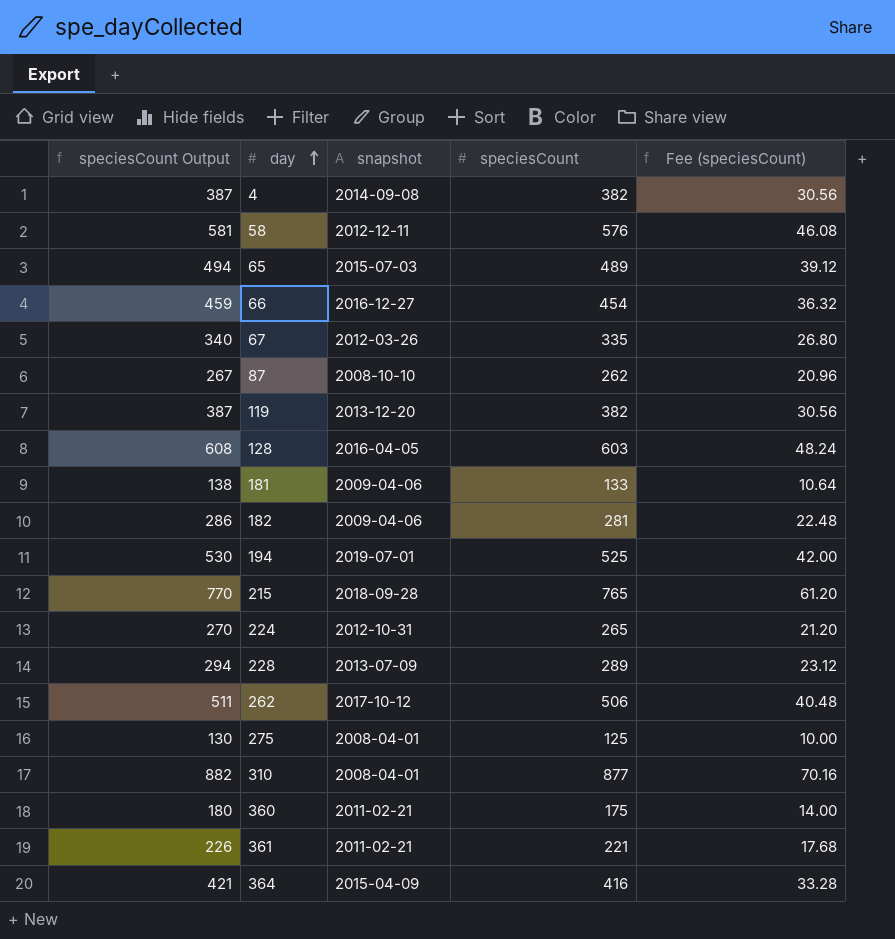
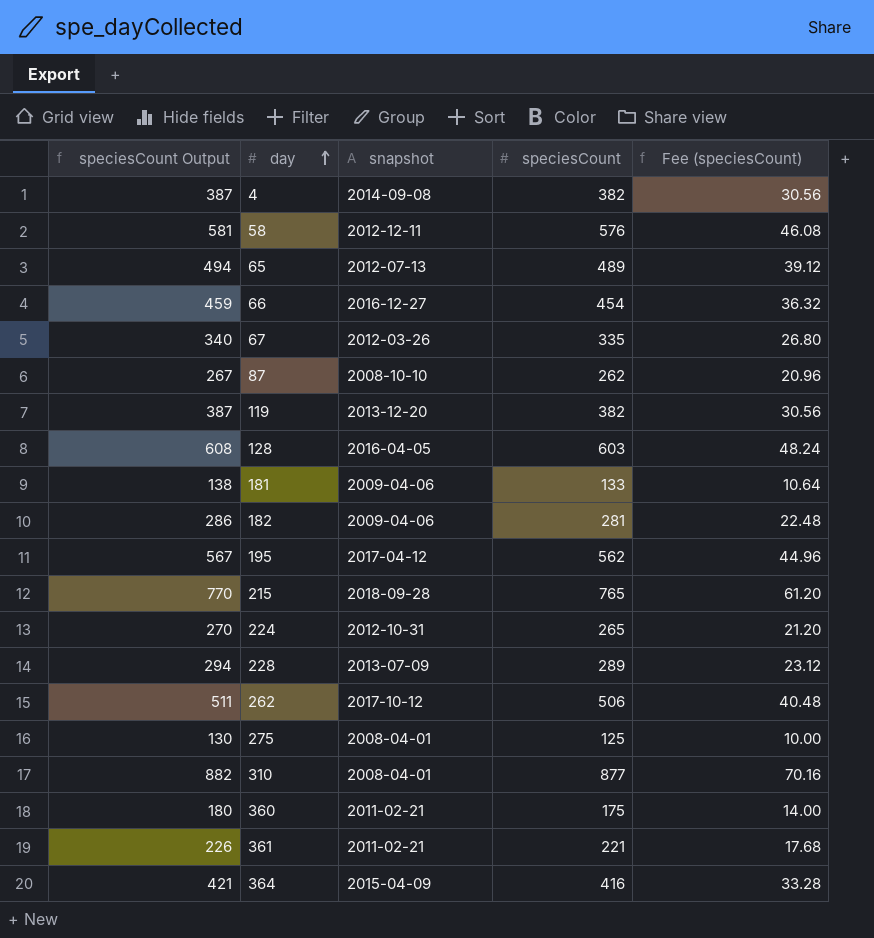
row 194: 530 | 2019-07-01 | 525 | 42.00 -> none
65 | snapshot: 2015-07-03 -> 2012-07-13
row 195: none -> 567 | 2017-04-12 | 562 | 44.96

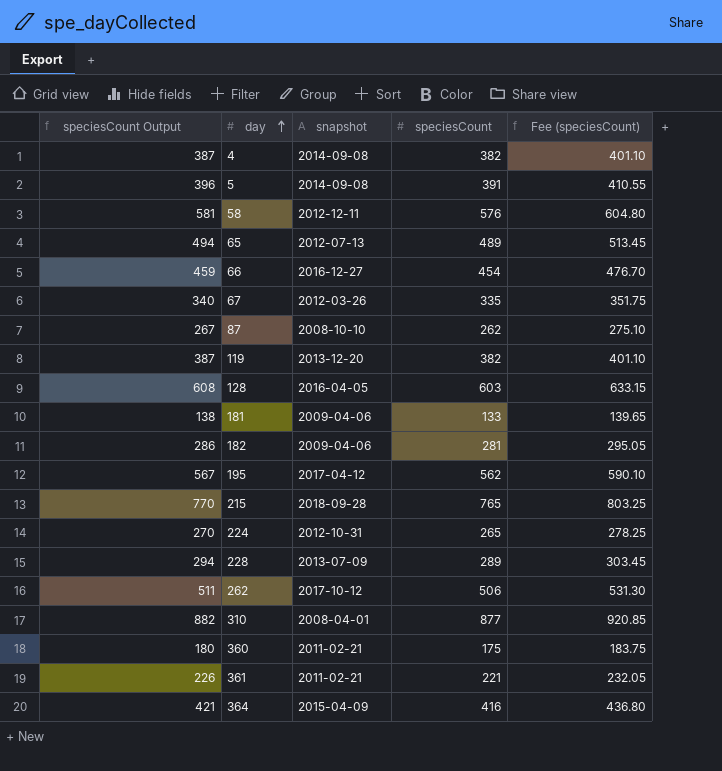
column Fee (speciesCount) | formula: [speciesCount] * 0.08 -> [speciesCount] * 1.05
row 275: 130 | 2008-04-01 | 125 | 10.00 -> none
row 5: none -> 396 | 2014-09-08 | 391 | 410.55

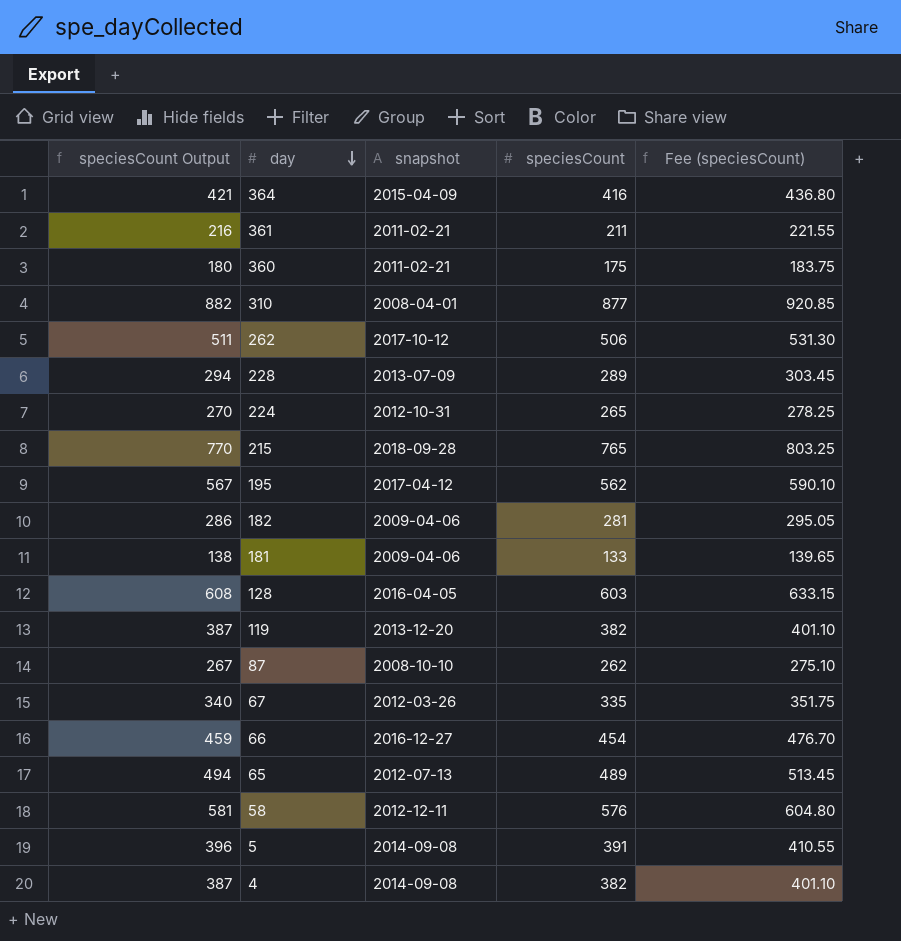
row order: day ascending -> day descending
361 | speciesCount Output: 226 -> 216
361 | speciesCount: 221 -> 211
361 | Fee (speciesCount): 232.05 -> 221.55

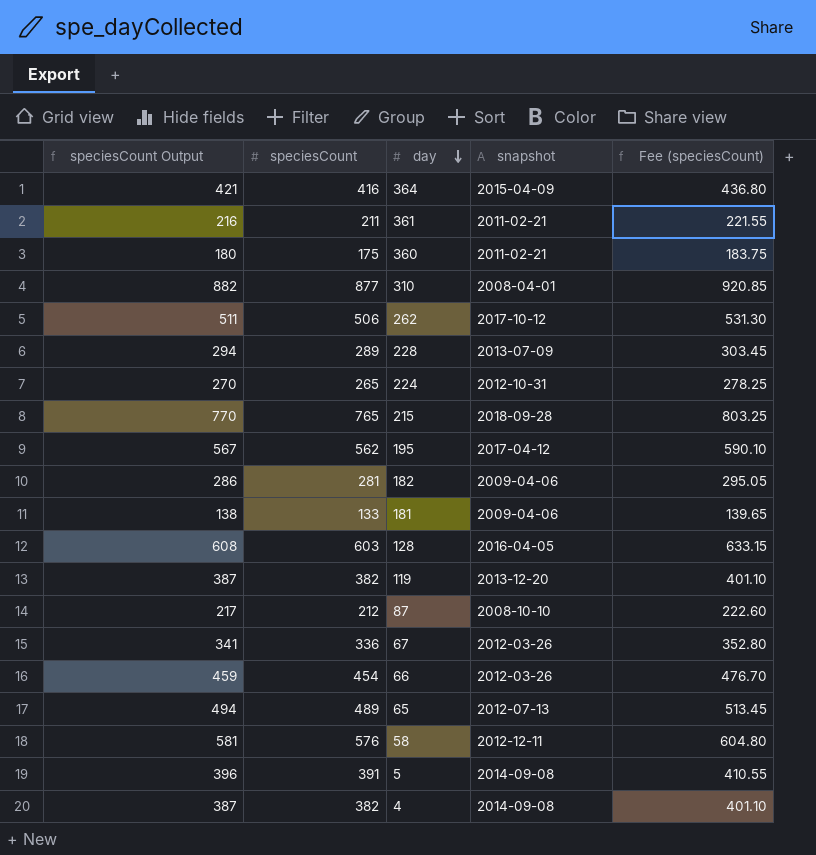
column speciesCount | position: 4 -> 2
87 | speciesCount Output: 267 -> 217
87 | speciesCount: 262 -> 212
87 | Fee (speciesCount): 275.10 -> 222.60
67 | speciesCount Output: 340 -> 341
67 | speciesCount: 335 -> 336
67 | Fee (speciesCount): 351.75 -> 352.80
66 | snapshot: 2016-12-27 -> 2012-03-26

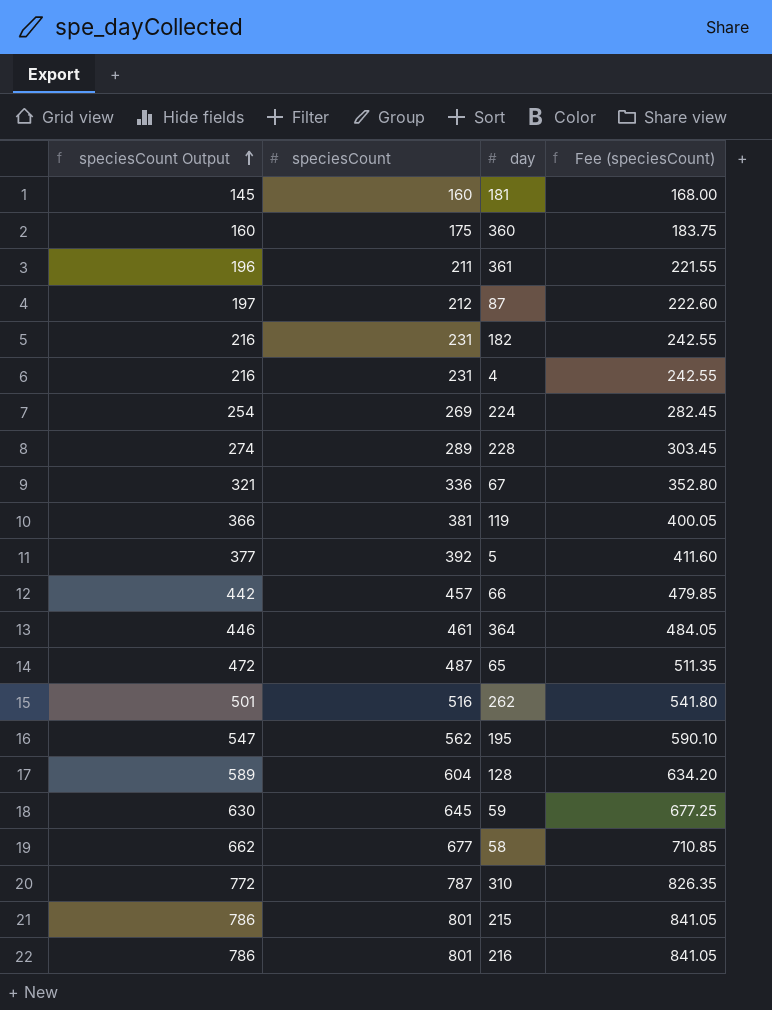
row order: day descending -> speciesCount Output ascending
column snapshot | position: 4 -> none
column speciesCount Output | formula: [speciesCount] + 5 -> [speciesCount] - 15
181 | speciesCount: 133 -> 160
181 | Fee (speciesCount): 139.65 -> 168.00
182 | speciesCount: 281 -> 231
182 | Fee (speciesCount): 295.05 -> 242.55
4 | speciesCount: 382 -> 231
4 | Fee (speciesCount): 401.10 -> 242.55
224 | speciesCount: 265 -> 269
224 | Fee (speciesCount): 278.25 -> 282.45
119 | speciesCount: 382 -> 381
119 | Fee (speciesCount): 401.10 -> 400.05
5 | speciesCount: 391 -> 392
5 | Fee (speciesCount): 410.55 -> 411.60
66 | speciesCount: 454 -> 457
66 | Fee (speciesCount): 476.70 -> 479.85
364 | speciesCount: 416 -> 461
364 | Fee (speciesCount): 436.80 -> 484.05
65 | speciesCount: 489 -> 487
65 | Fee (speciesCount): 513.45 -> 511.35
262 | speciesCount: 506 -> 516
262 | Fee (speciesCount): 531.30 -> 541.80
128 | speciesCount: 603 -> 604
128 | Fee (speciesCount): 633.15 -> 634.20
row 59: none -> 630 | 645 | 677.25
58 | speciesCount: 576 -> 677
58 | Fee (speciesCount): 604.80 -> 710.85
310 | speciesCount: 877 -> 787
310 | Fee (speciesCount): 920.85 -> 826.35
215 | speciesCount: 765 -> 801
215 | Fee (speciesCount): 803.25 -> 841.05
row 216: none -> 786 | 801 | 841.05

